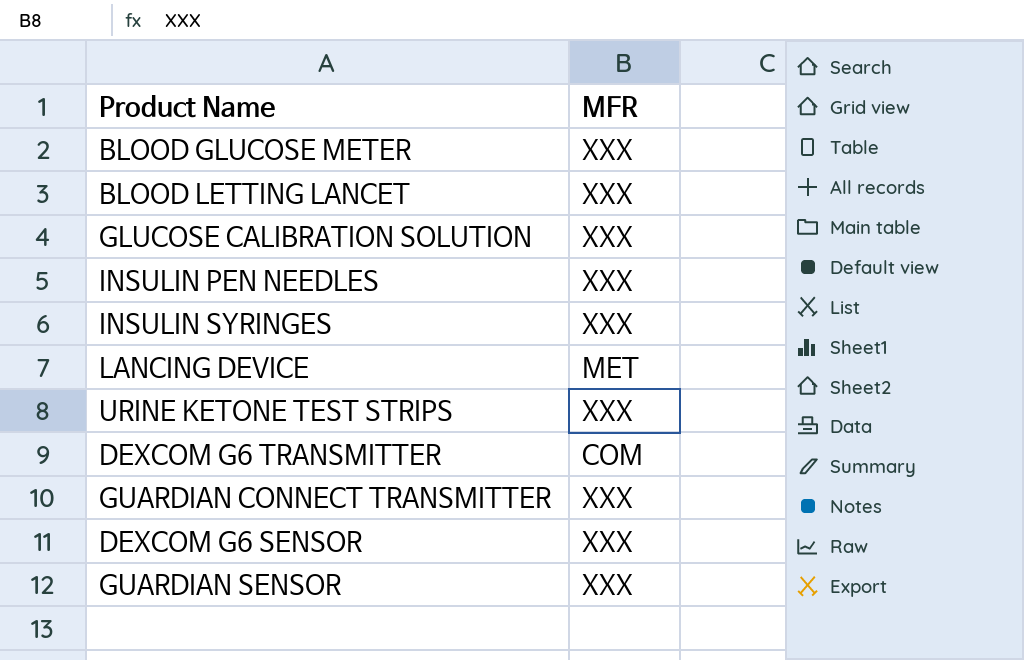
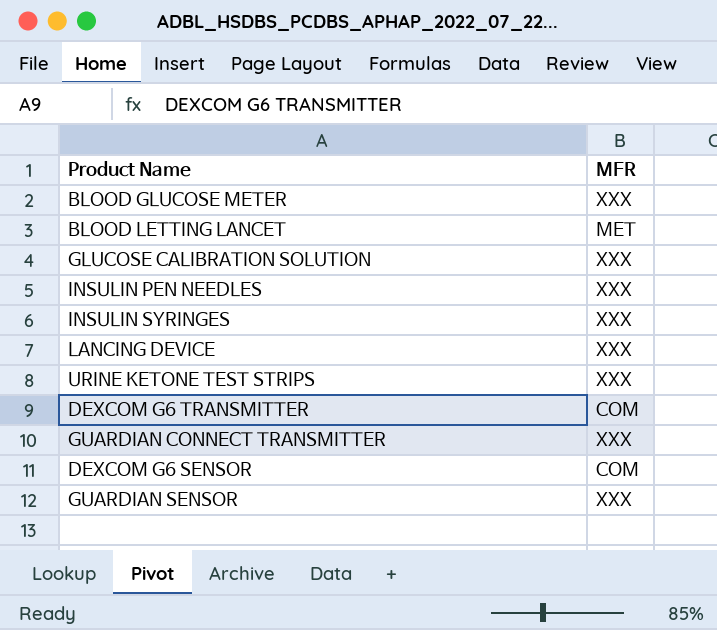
BLOOD LETTING LANCET | MFR: XXX -> MET
LANCING DEVICE | MFR: MET -> XXX
DEXCOM G6 SENSOR | MFR: XXX -> COM

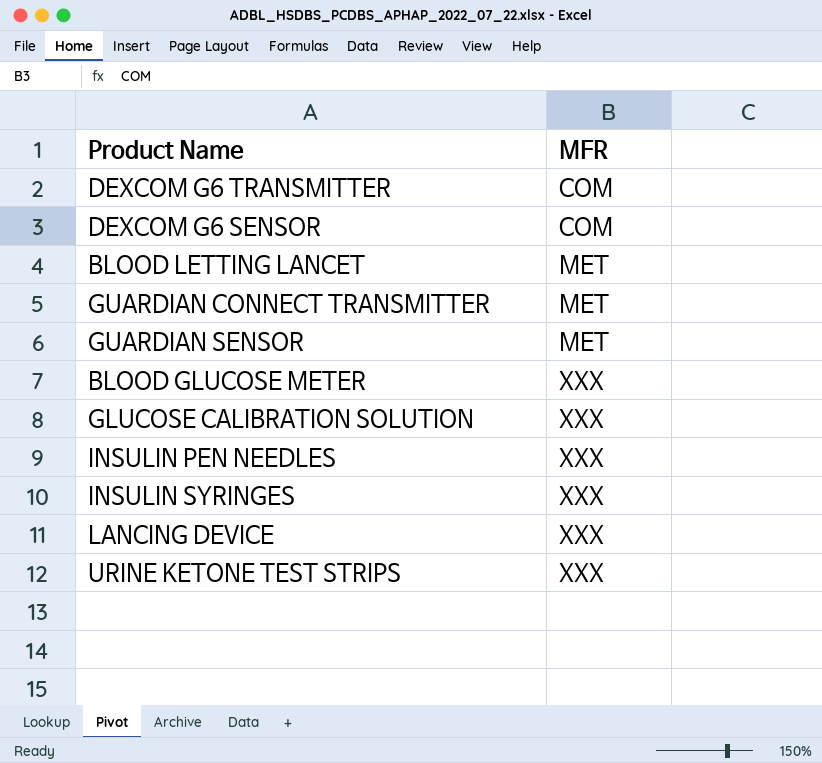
row order: none -> MFR ascending
GUARDIAN CONNECT TRANSMITTER | MFR: XXX -> MET
GUARDIAN SENSOR | MFR: XXX -> MET

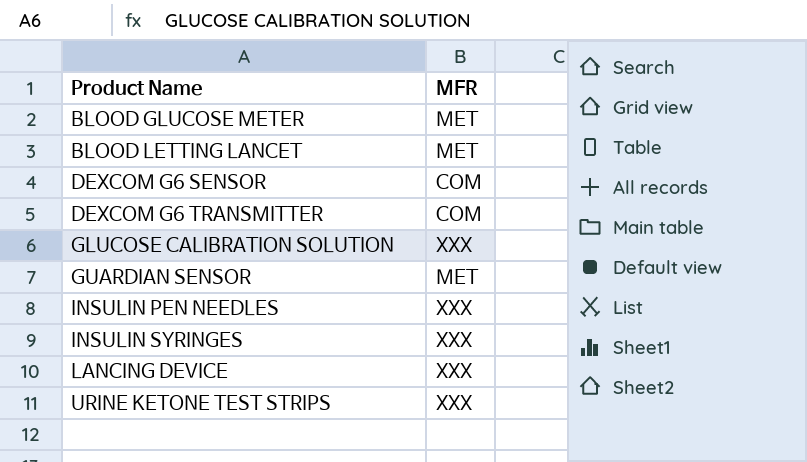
row order: MFR ascending -> Product Name ascending
row GUARDIAN CONNECT TRANSMITTER: MET -> none
BLOOD GLUCOSE METER | MFR: XXX -> MET

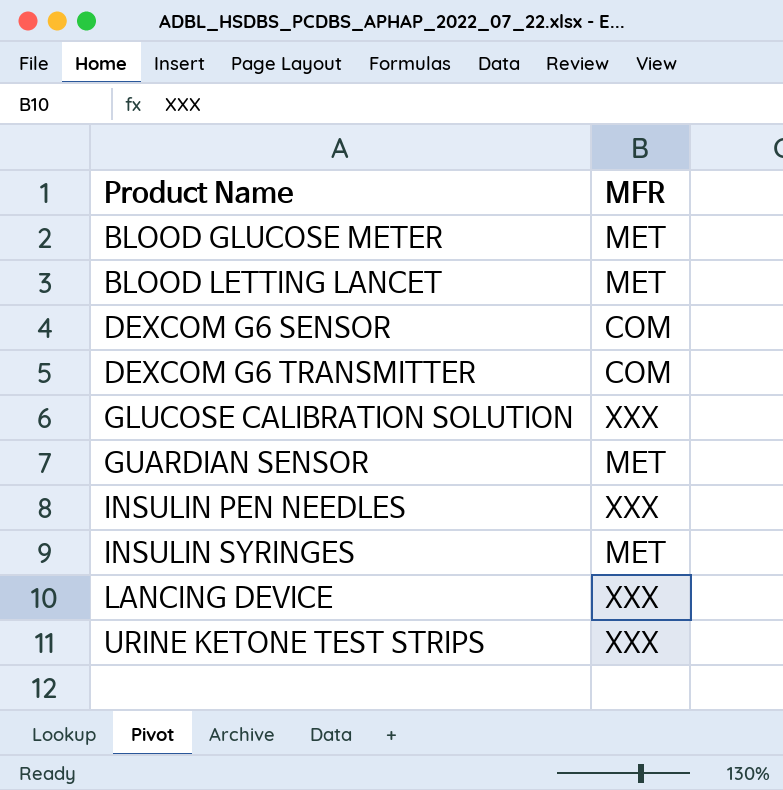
INSULIN SYRINGES | MFR: XXX -> MET

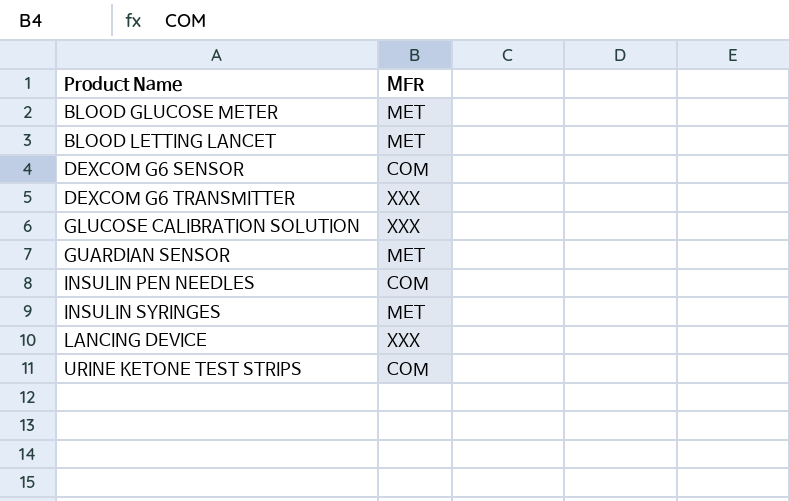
DEXCOM G6 TRANSMITTER | MFR: COM -> XXX
INSULIN PEN NEEDLES | MFR: XXX -> COM
URINE KETONE TEST STRIPS | MFR: XXX -> COM

